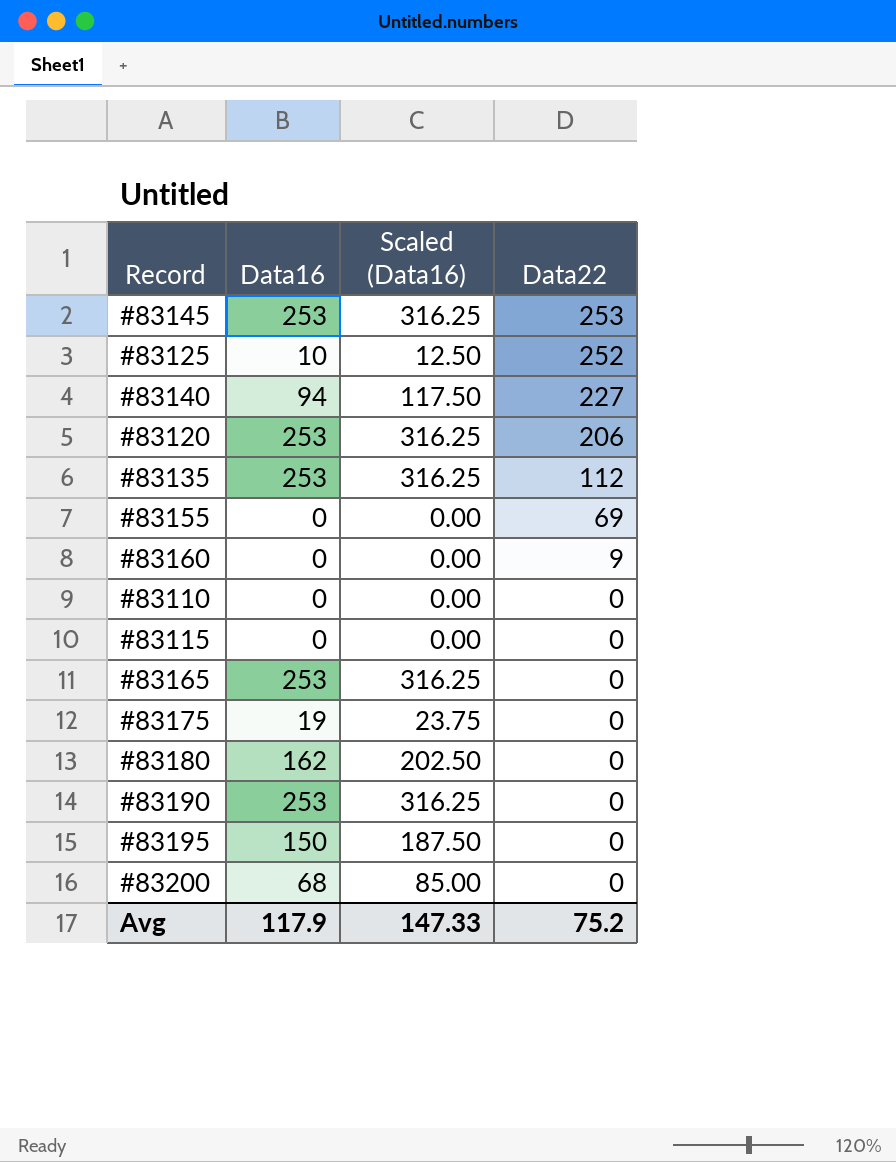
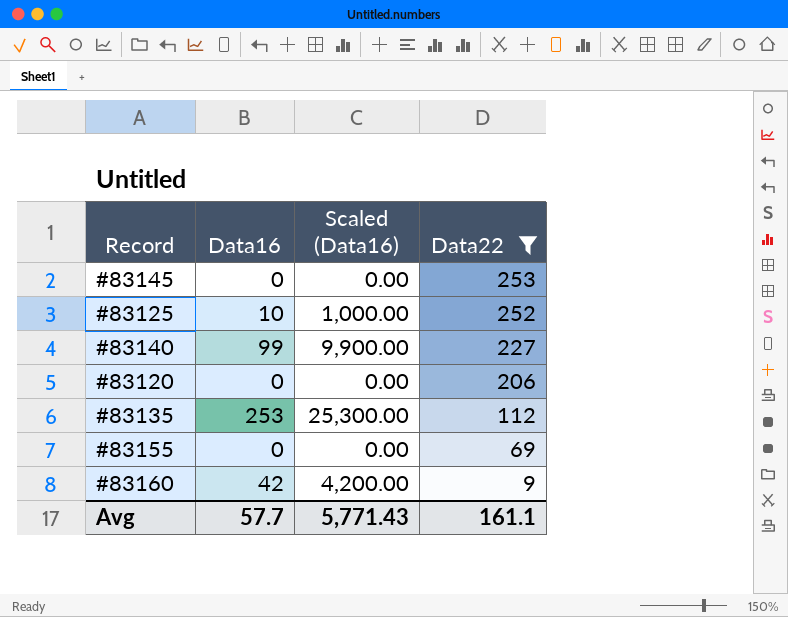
filter: none -> Data22 != 0
column Scaled (Data16) | formula: [Data16] * 1.25 -> [Data16] * 100
#83145 | Data16: 253 -> 0
#83140 | Data16: 94 -> 99
#83120 | Data16: 253 -> 0
#83160 | Data16: 0 -> 42
Avg | Data16: 117.9 -> 57.7
Avg | Scaled (Data16): 147.33 -> 5,771.43
Avg | Data22: 75.2 -> 161.1

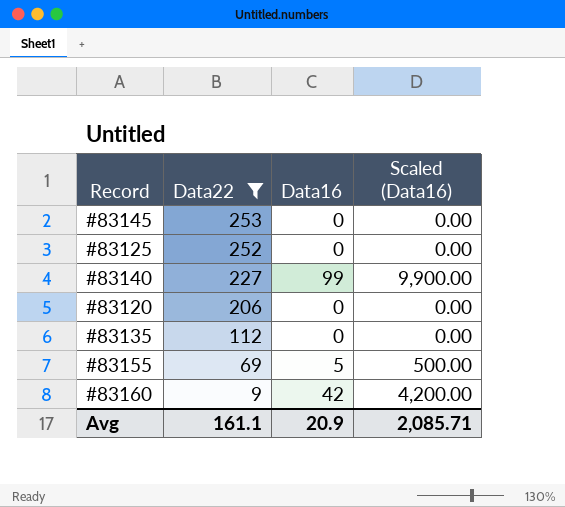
column Data22 | position: 4 -> 2
#83125 | Data16: 10 -> 0
#83125 | Scaled (Data16): 1,000.00 -> 0.00
#83135 | Data16: 253 -> 0
#83135 | Scaled (Data16): 25,300.00 -> 0.00
#83155 | Data16: 0 -> 5
#83155 | Scaled (Data16): 0.00 -> 500.00
Avg | Data16: 57.7 -> 20.9
Avg | Scaled (Data16): 5,771.43 -> 2,085.71

